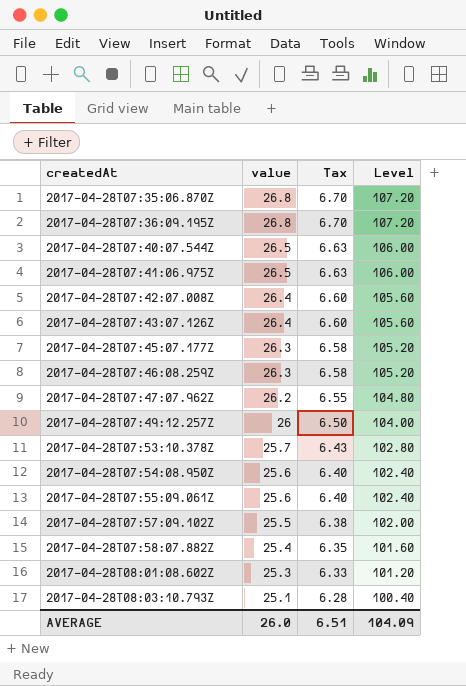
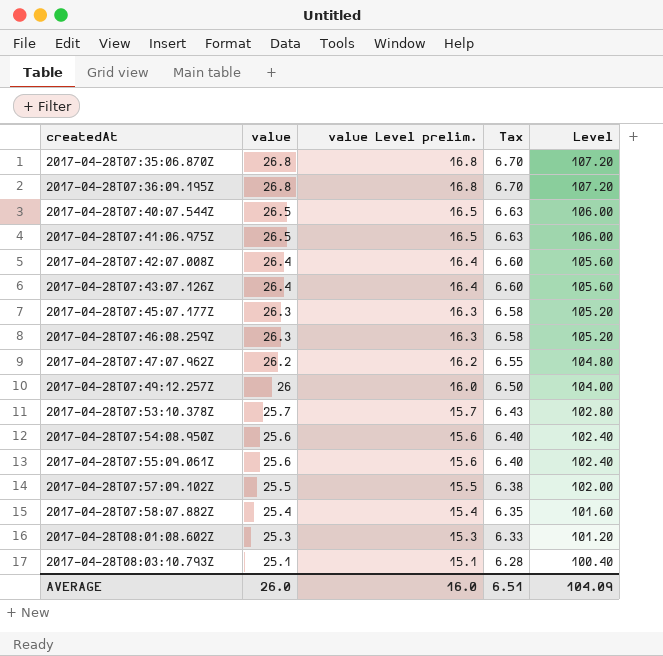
column value Level prelim. | formula: none -> [value] - 10

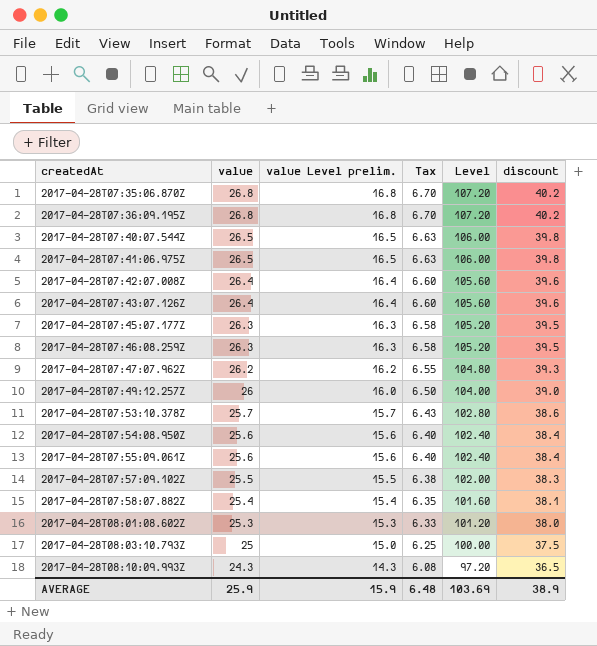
column discount | formula: none -> [value] * 1.5
2017-04-28T08:03:10.793Z | value: 25.1 -> 25
2017-04-28T08:03:10.793Z | value Level prelim.: 15.1 -> 15.0
2017-04-28T08:03:10.793Z | Tax: 6.28 -> 6.25
2017-04-28T08:03:10.793Z | Level: 100.40 -> 100.00
row 2017-04-28T08:10:09.993Z: none -> 24.3 | 14.3 | 6.08 | 97.20 | 36.5
AVERAGE | value: 26.0 -> 25.9
AVERAGE | value Level prelim.: 16.0 -> 15.9
AVERAGE | Tax: 6.51 -> 6.48
AVERAGE | Level: 104.09 -> 103.69

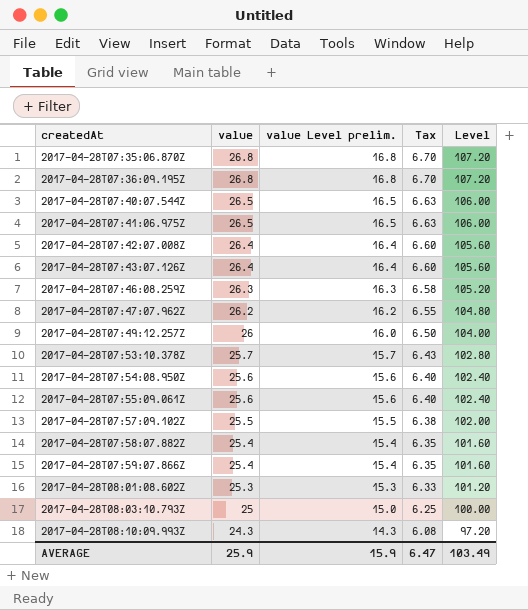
column discount | formula: [value] * 1.5 -> none
row 2017-04-28T07:45:07.177Z: 26.3 | 16.3 | 6.58 | 105.20 | 39.5 -> none
row 2017-04-28T07:59:07.866Z: none -> 25.4 | 15.4 | 6.35 | 101.60
AVERAGE | Tax: 6.48 -> 6.47
AVERAGE | Level: 103.69 -> 103.49

